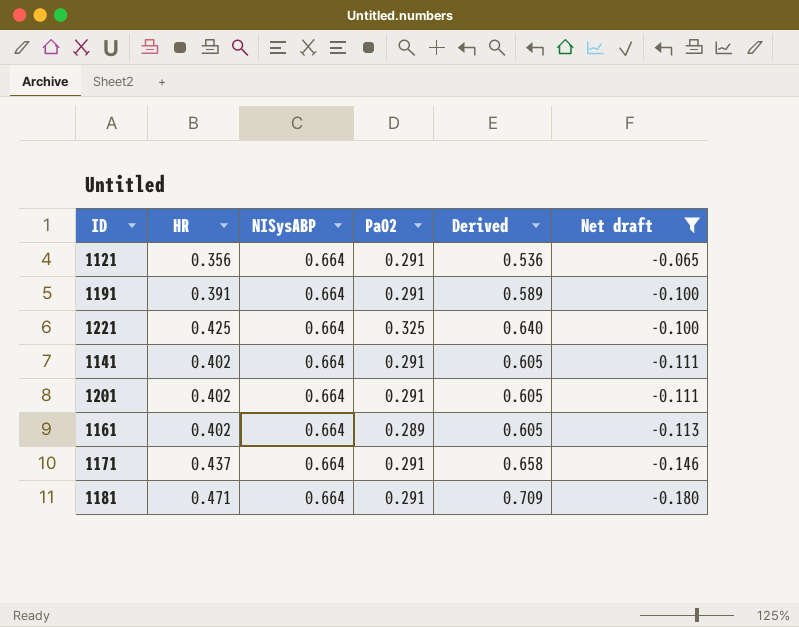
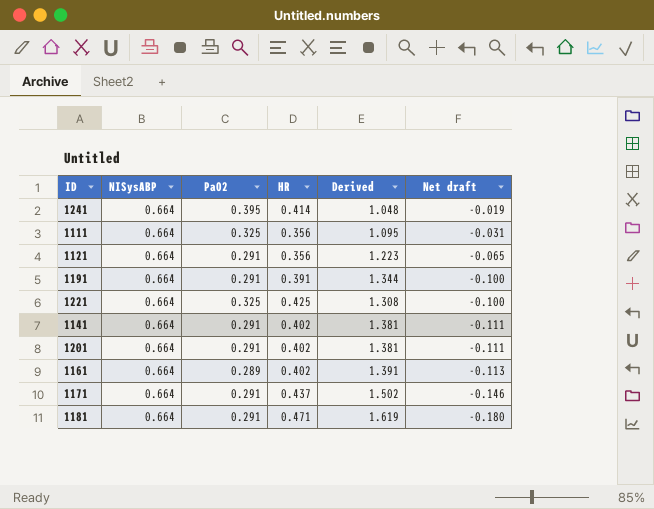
filter: Net draft <= -0.065 -> none
column HR | position: 2 -> 4
column Derived | formula: [HR] / [NISysABP] -> [HR] / [PaO2]

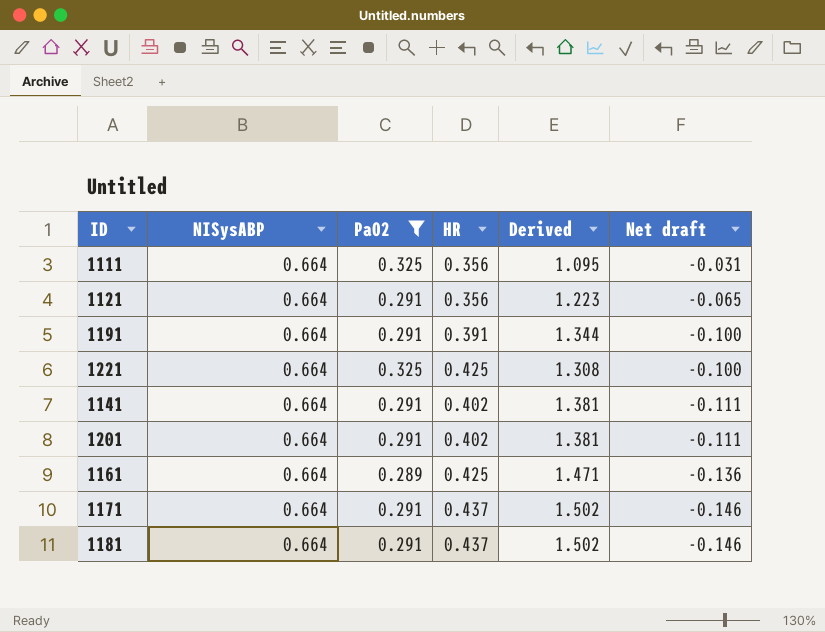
filter: none -> PaO2 != 0.395
1161 | HR: 0.402 -> 0.425
1161 | Derived: 1.391 -> 1.471
1161 | Net draft: -0.113 -> -0.136
1181 | HR: 0.471 -> 0.437
1181 | Derived: 1.619 -> 1.502
1181 | Net draft: -0.180 -> -0.146

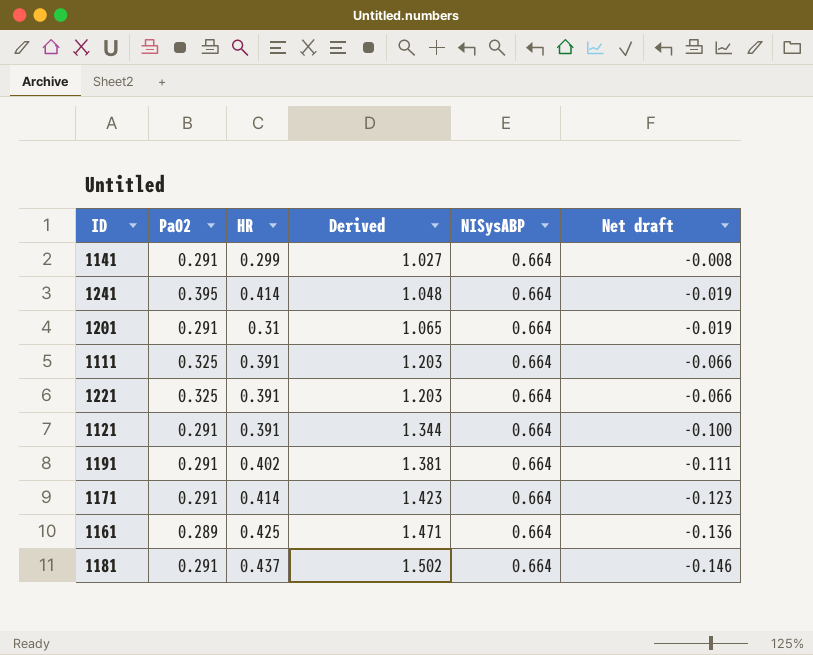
filter: PaO2 != 0.395 -> none
row order: Net draft descending -> Derived ascending
column NISysABP | position: 2 -> 5
1141 | HR: 0.402 -> 0.299
1141 | Derived: 1.381 -> 1.027
1141 | Net draft: -0.111 -> -0.008
1201 | HR: 0.402 -> 0.31
1201 | Derived: 1.381 -> 1.065
1201 | Net draft: -0.111 -> -0.019
1111 | HR: 0.356 -> 0.391
1111 | Derived: 1.095 -> 1.203
1111 | Net draft: -0.031 -> -0.066
1221 | HR: 0.425 -> 0.391
1221 | Derived: 1.308 -> 1.203
1221 | Net draft: -0.100 -> -0.066
1121 | HR: 0.356 -> 0.391
1121 | Derived: 1.223 -> 1.344
1121 | Net draft: -0.065 -> -0.100
1191 | HR: 0.391 -> 0.402
1191 | Derived: 1.344 -> 1.381
1191 | Net draft: -0.100 -> -0.111
1171 | HR: 0.437 -> 0.414
1171 | Derived: 1.502 -> 1.423
1171 | Net draft: -0.146 -> -0.123

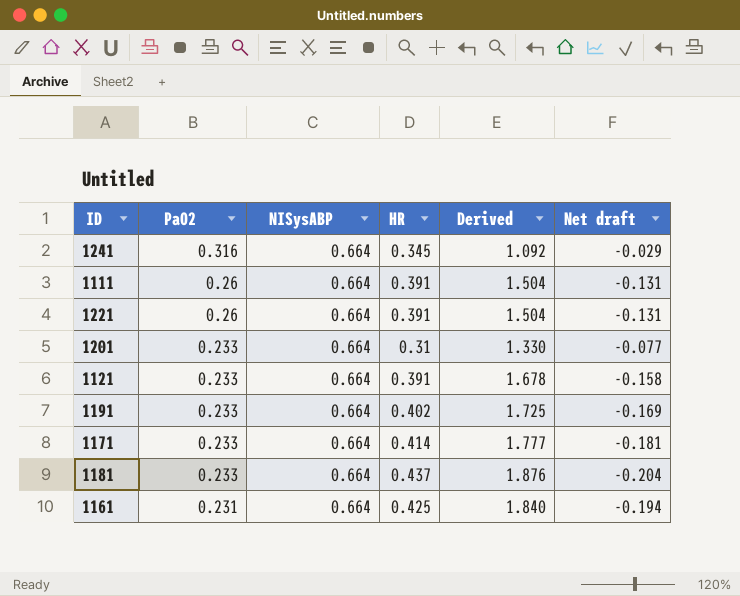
row order: Derived ascending -> PaO2 descending
column NISysABP | position: 5 -> 3
row 1141: 0.291 | 0.299 | 1.027 | 0.664 | -0.008 -> none
1241 | PaO2: 0.395 -> 0.316
1241 | HR: 0.414 -> 0.345
1241 | Derived: 1.048 -> 1.092
1241 | Net draft: -0.019 -> -0.029
1111 | PaO2: 0.325 -> 0.26
1111 | Derived: 1.203 -> 1.504
1111 | Net draft: -0.066 -> -0.131
1221 | PaO2: 0.325 -> 0.26
1221 | Derived: 1.203 -> 1.504
1221 | Net draft: -0.066 -> -0.131
1201 | PaO2: 0.291 -> 0.233
1201 | Derived: 1.065 -> 1.330
1201 | Net draft: -0.019 -> -0.077
1121 | PaO2: 0.291 -> 0.233
1121 | Derived: 1.344 -> 1.678
1121 | Net draft: -0.100 -> -0.158
1191 | PaO2: 0.291 -> 0.233
1191 | Derived: 1.381 -> 1.725
1191 | Net draft: -0.111 -> -0.169
1171 | PaO2: 0.291 -> 0.233
1171 | Derived: 1.423 -> 1.777
1171 | Net draft: -0.123 -> -0.181
1181 | PaO2: 0.291 -> 0.233
1181 | Derived: 1.502 -> 1.876
1181 | Net draft: -0.146 -> -0.204
1161 | PaO2: 0.289 -> 0.231
1161 | Derived: 1.471 -> 1.840
1161 | Net draft: -0.136 -> -0.194

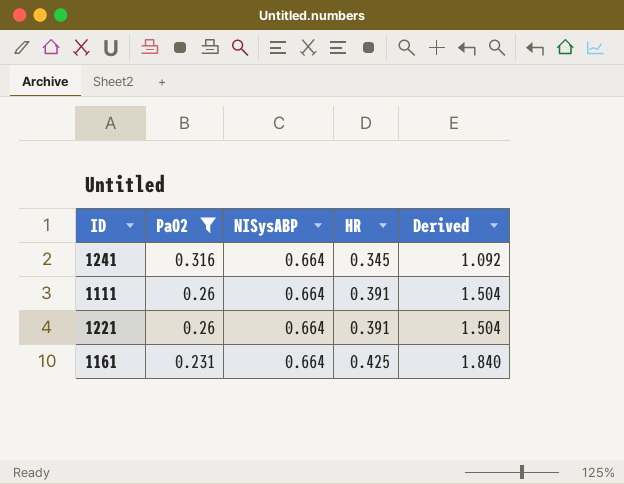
filter: none -> PaO2 != 0.233
column Net draft | formula: [PaO2] - [HR] -> none

